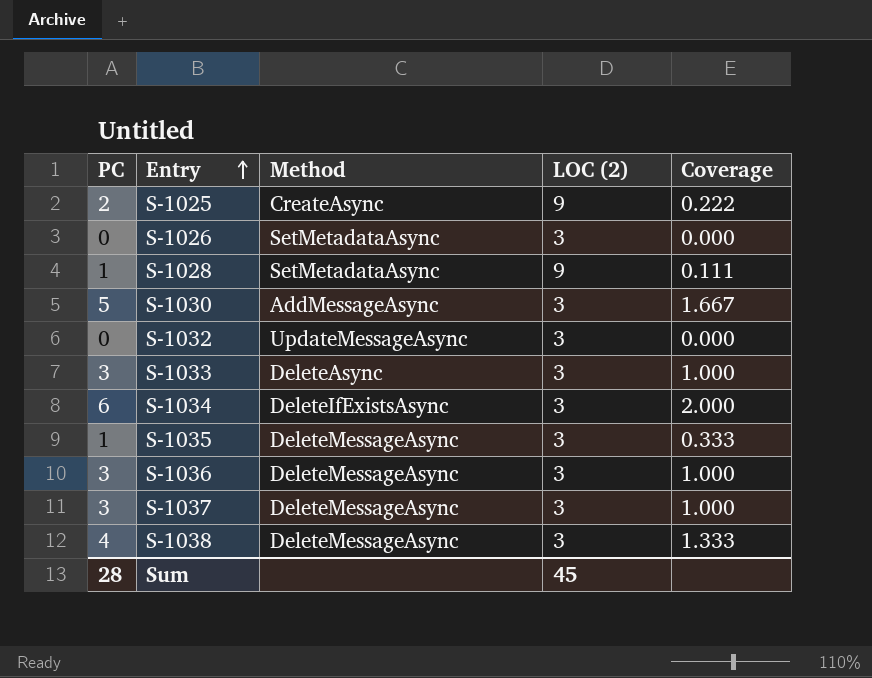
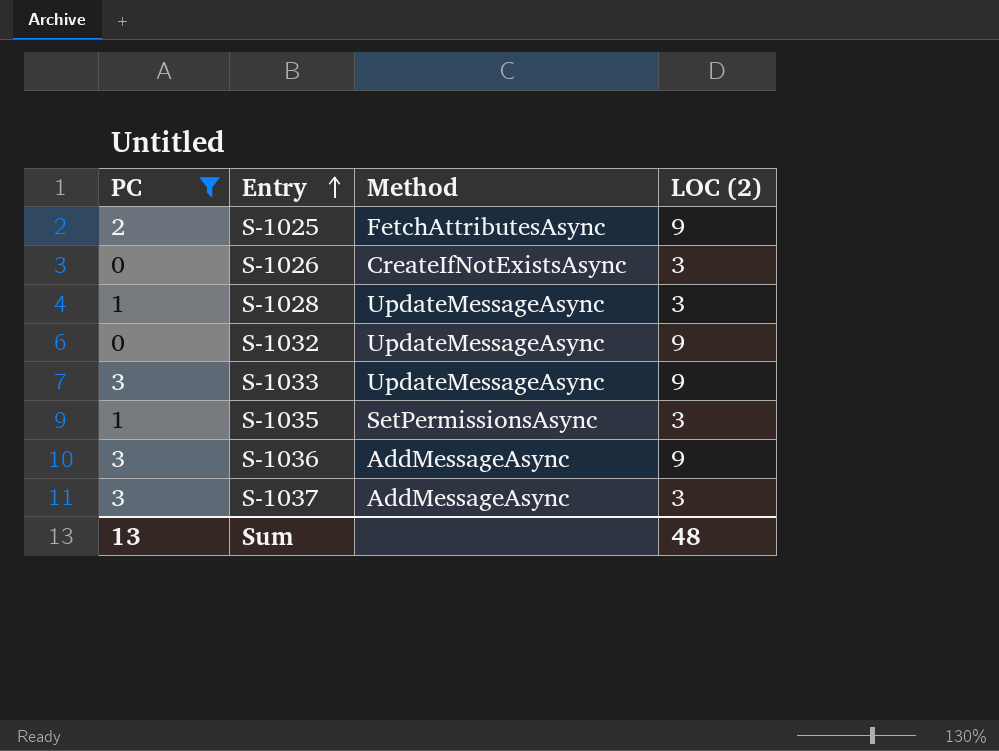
filter: none -> PC <= 3
column Coverage | formula: [PC] / [LOC (2)] -> none
S-1025 | Method: CreateAsync -> FetchAttributesAsync
S-1026 | Method: SetMetadataAsync -> CreateIfNotExistsAsync
S-1028 | Method: SetMetadataAsync -> UpdateMessageAsync
S-1028 | LOC (2): 9 -> 3
S-1032 | LOC (2): 3 -> 9
S-1033 | Method: DeleteAsync -> UpdateMessageAsync
S-1033 | LOC (2): 3 -> 9
S-1035 | Method: DeleteMessageAsync -> SetPermissionsAsync
S-1036 | Method: DeleteMessageAsync -> AddMessageAsync
S-1036 | LOC (2): 3 -> 9
S-1037 | Method: DeleteMessageAsync -> AddMessageAsync
Sum | PC: 28 -> 13
Sum | LOC (2): 45 -> 48

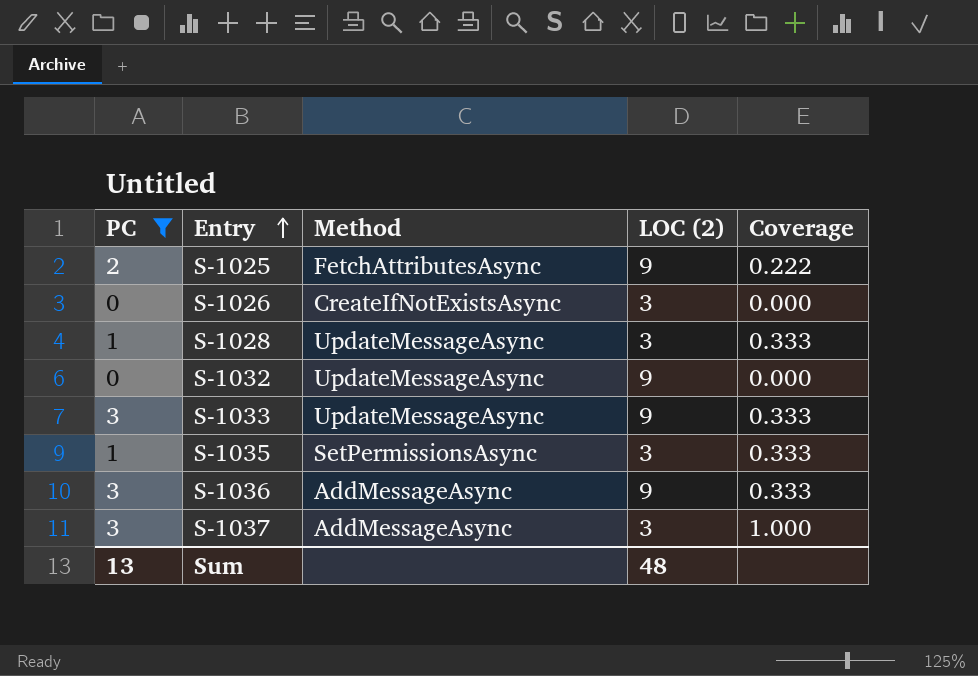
column Coverage | formula: none -> [PC] / [LOC (2)]

